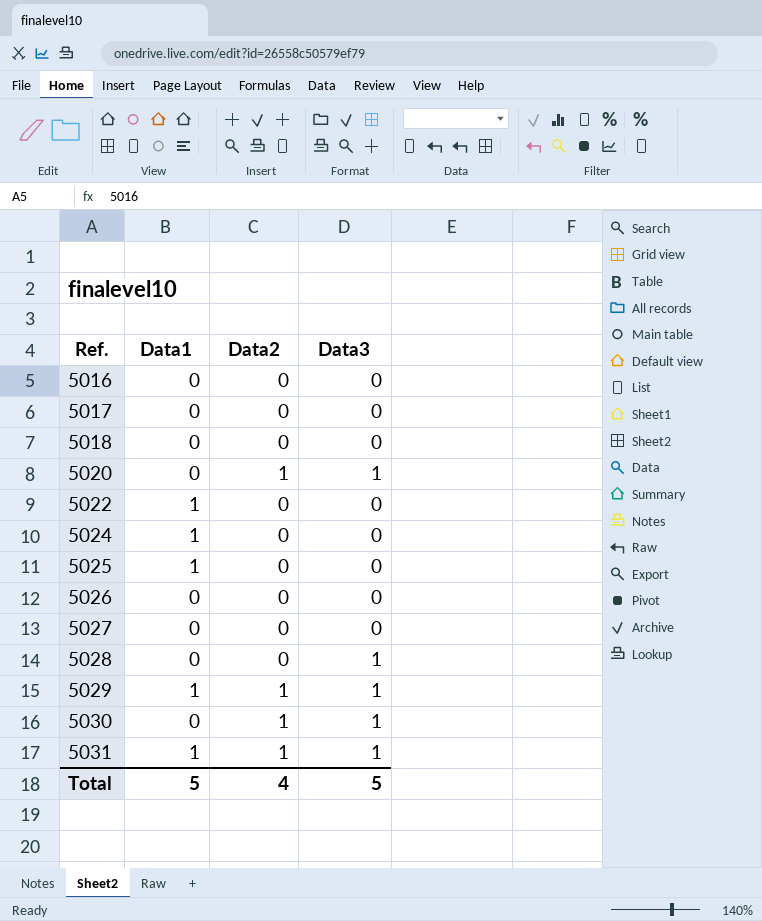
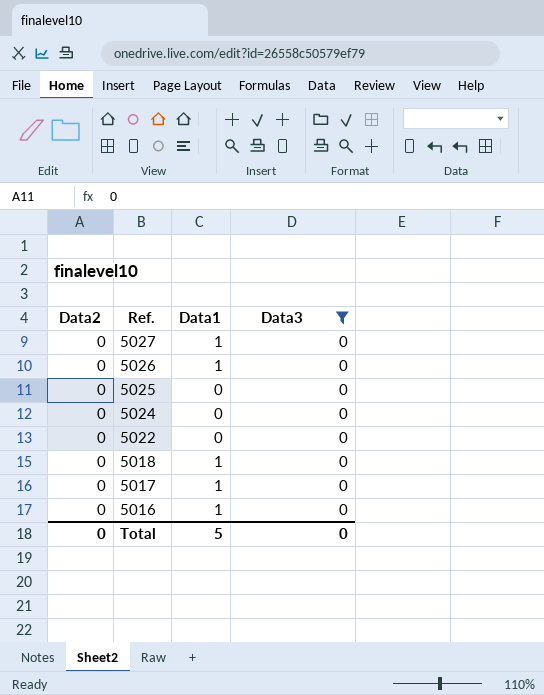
filter: none -> Data3 = 0
row order: Ref. ascending -> Ref. descending
column Data2 | position: 3 -> 1
5027 | Data1: 0 -> 1
5026 | Data1: 0 -> 1
5025 | Data1: 1 -> 0
5024 | Data1: 1 -> 0
5022 | Data1: 1 -> 0
5018 | Data1: 0 -> 1
5017 | Data1: 0 -> 1
5016 | Data1: 0 -> 1
Total | Data2: 4 -> 0
Total | Data3: 5 -> 0

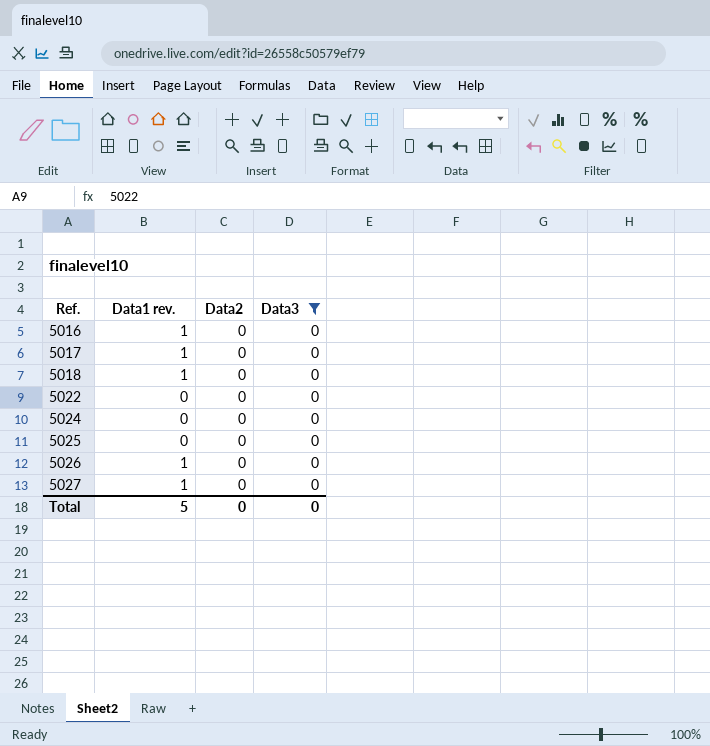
row order: Ref. descending -> Ref. ascending
column name: Data1 -> Data1 rev.
column Data2 | position: 1 -> 3

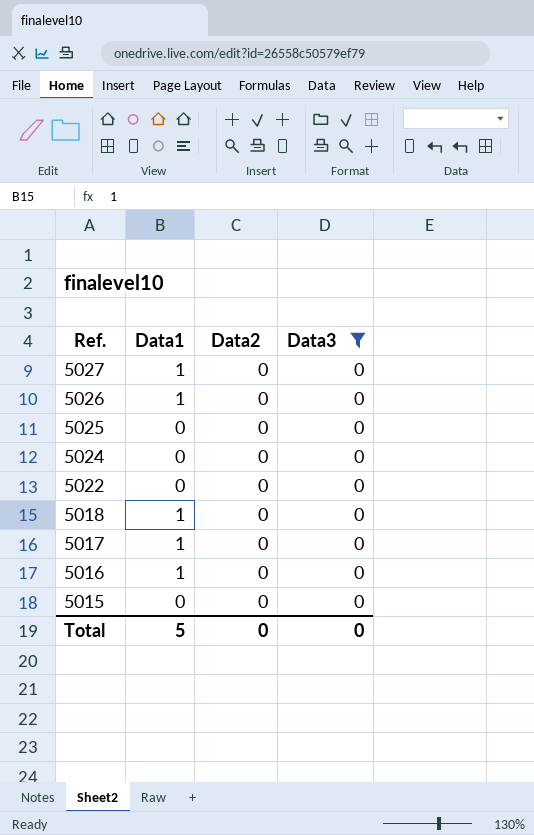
row order: Ref. ascending -> Ref. descending
column name: Data1 rev. -> Data1
row 5015: none -> 0 | 0 | 0

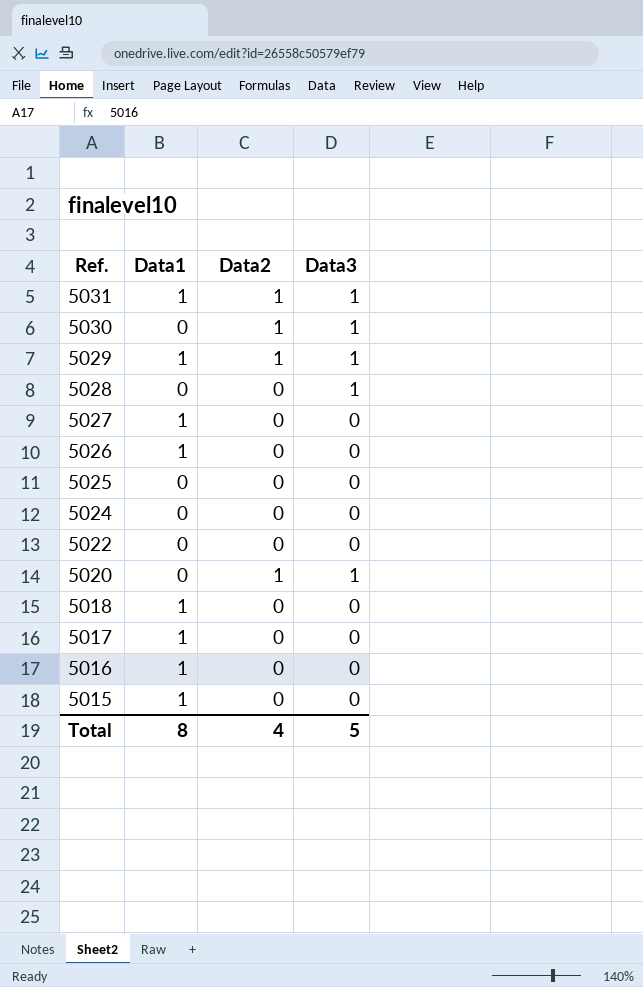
filter: Data3 = 0 -> none
5015 | Data1: 0 -> 1
Total | Data1: 5 -> 8
Total | Data2: 0 -> 4
Total | Data3: 0 -> 5

